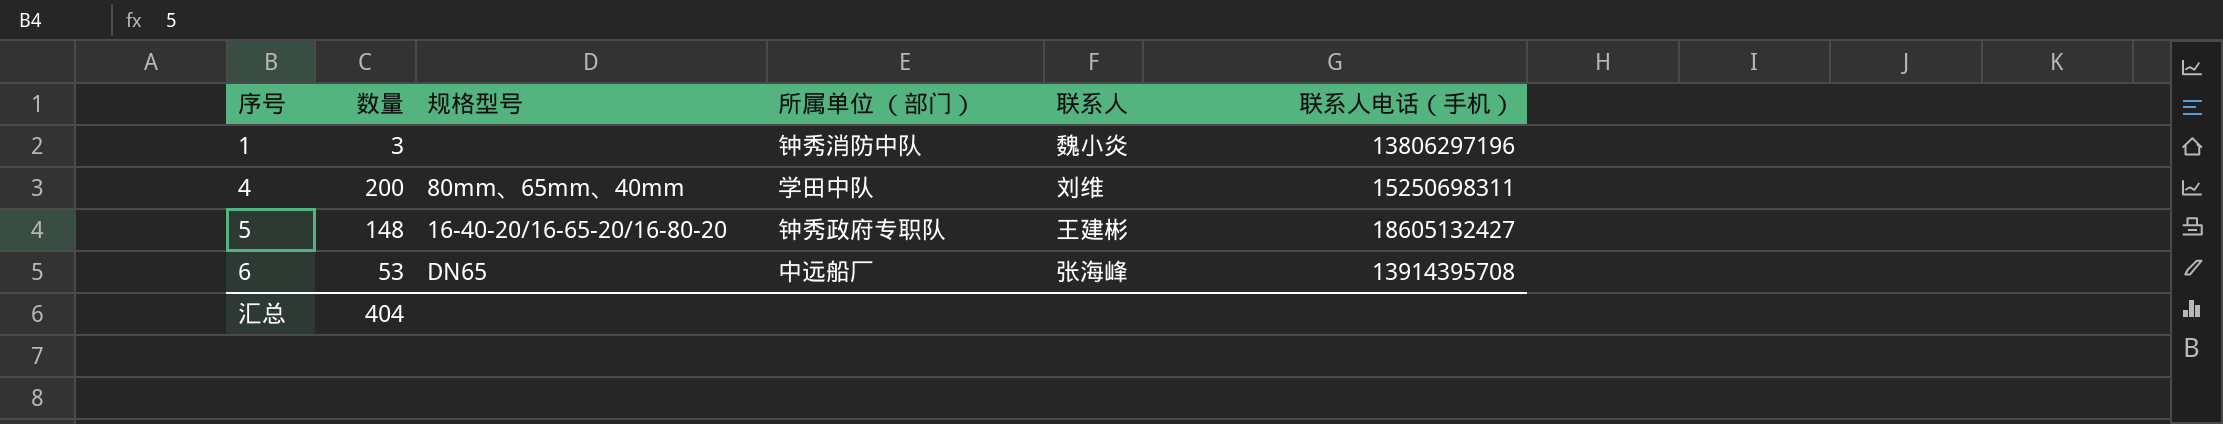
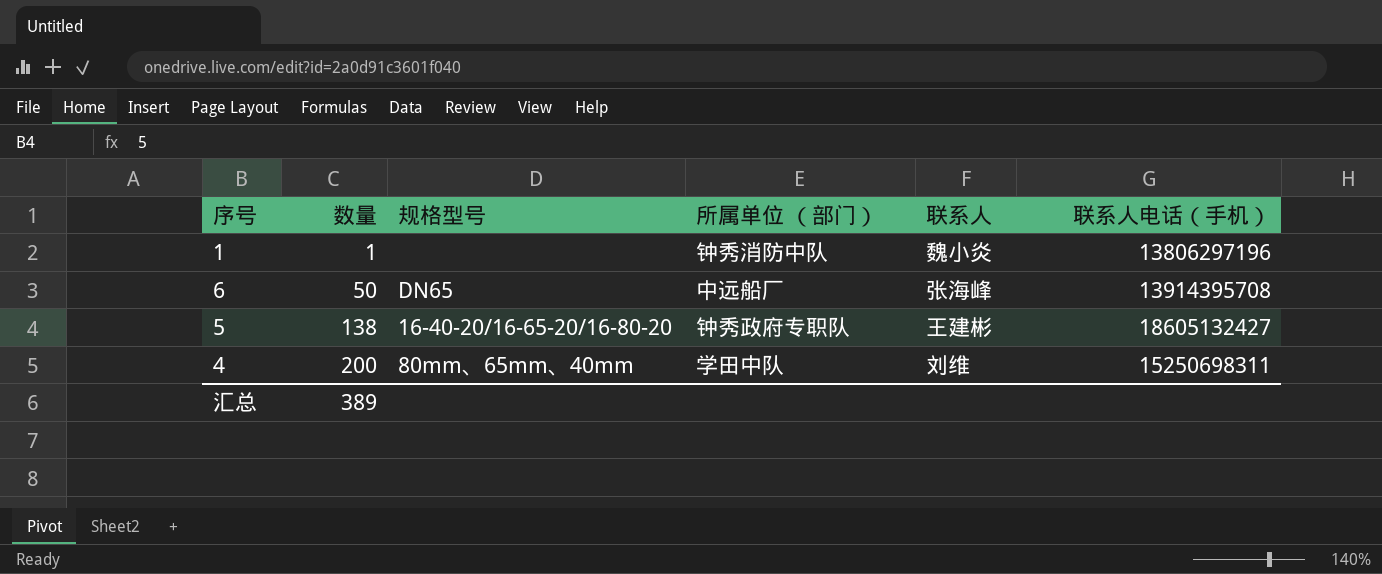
row order: 序号 ascending -> 数量 ascending
1 | 数量: 3 -> 1
6 | 数量: 53 -> 50
5 | 数量: 148 -> 138
汇总 | 数量: 404 -> 389

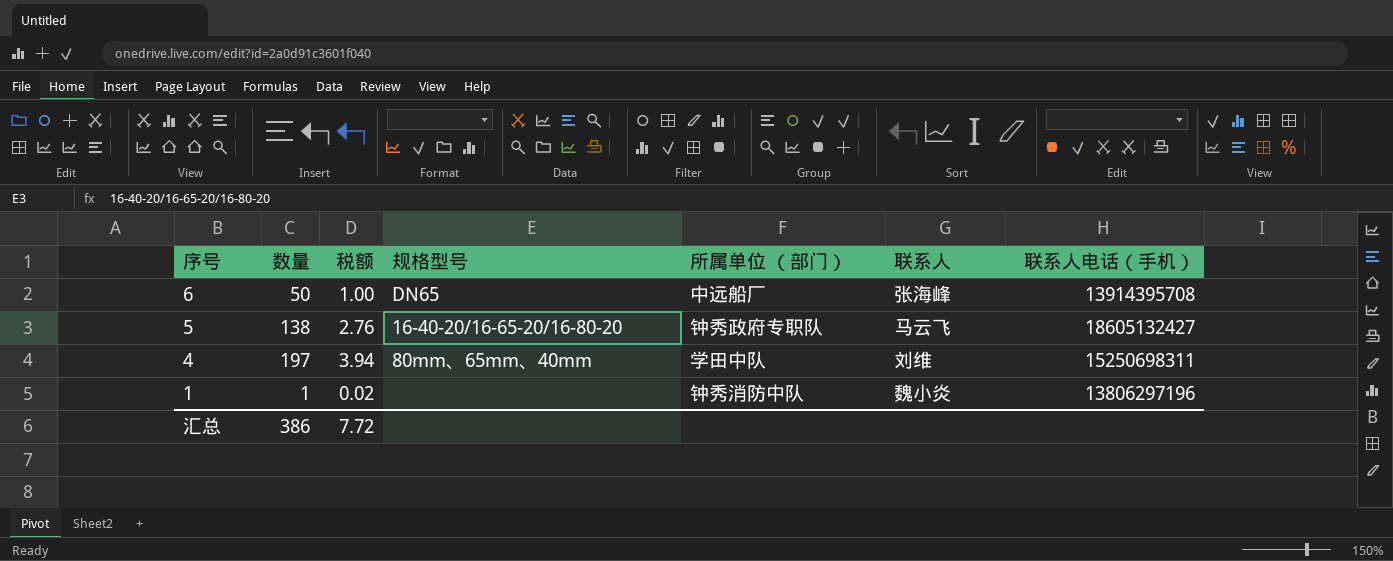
row order: 数量 ascending -> 序号 descending
column 税额 | formula: none -> [数量] * 0.02
5 | 联系人: 王建彬 -> 马云飞
4 | 数量: 200 -> 197
汇总 | 数量: 389 -> 386

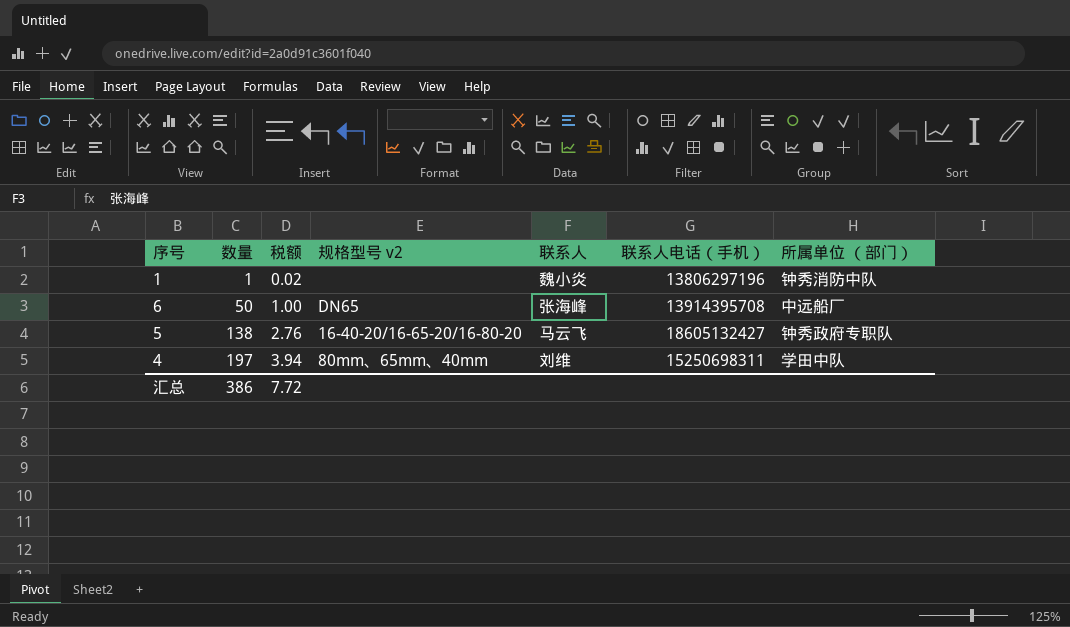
row order: 序号 descending -> 数量 ascending
column name: 规格型号 -> 规格型号 v2
column 所属单位 （部门） | position: 5 -> 7

